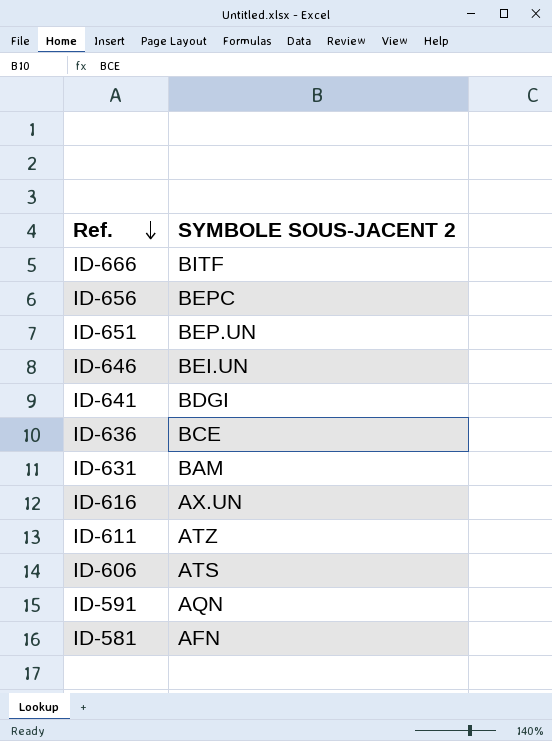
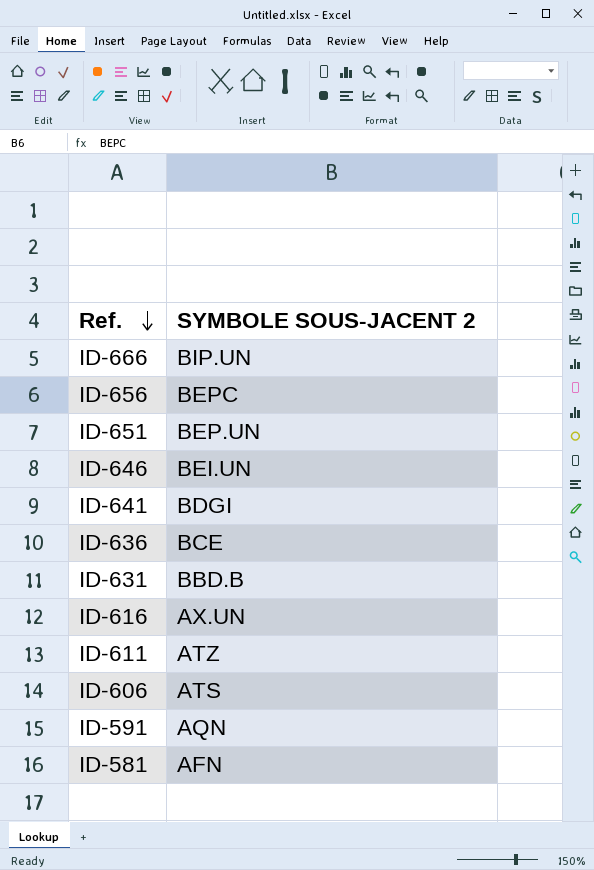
ID-666 | SYMBOLE SOUS-JACENT 2: BITF -> BIP.UN
ID-631 | SYMBOLE SOUS-JACENT 2: BAM -> BBD.B

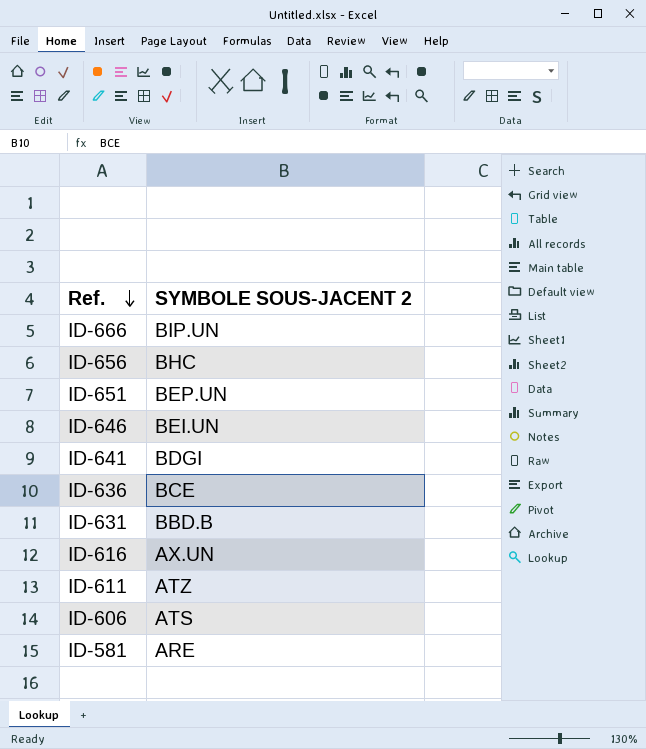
row ID-591: AQN -> none
ID-656 | SYMBOLE SOUS-JACENT 2: BEPC -> BHC
ID-581 | SYMBOLE SOUS-JACENT 2: AFN -> ARE

